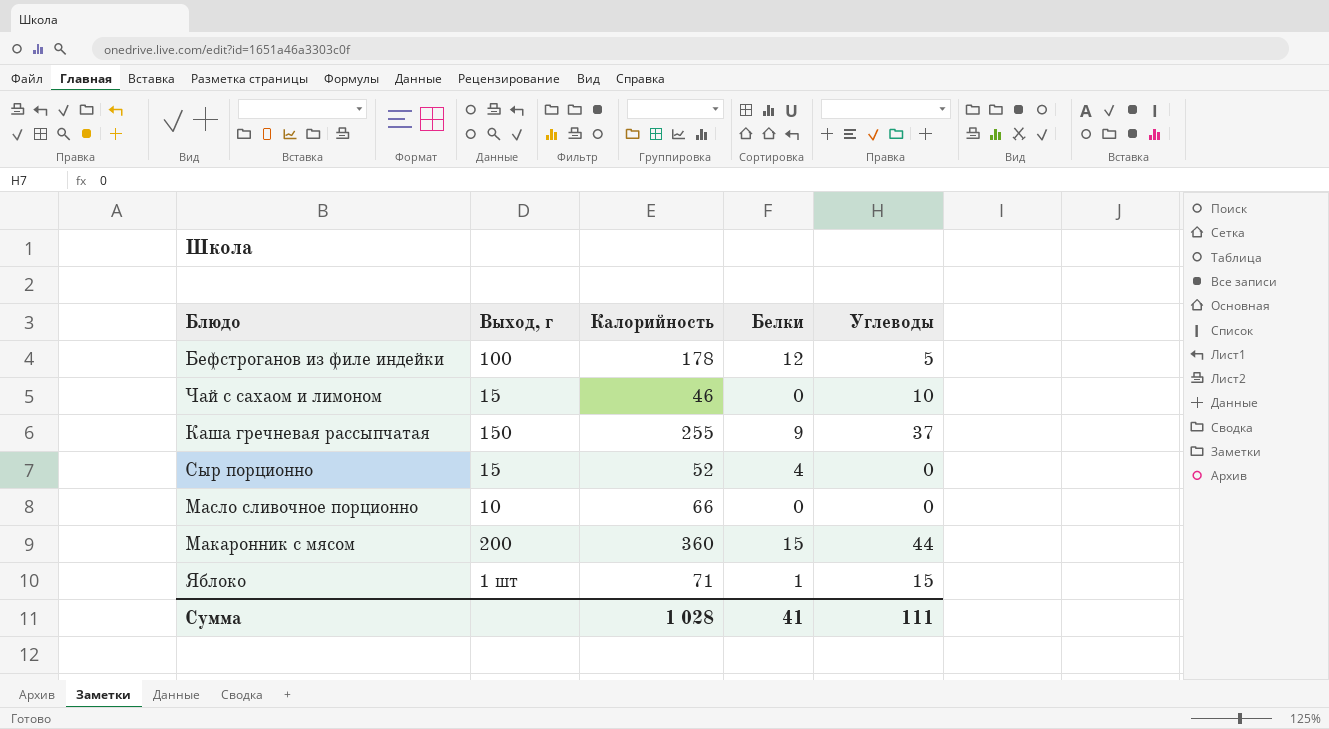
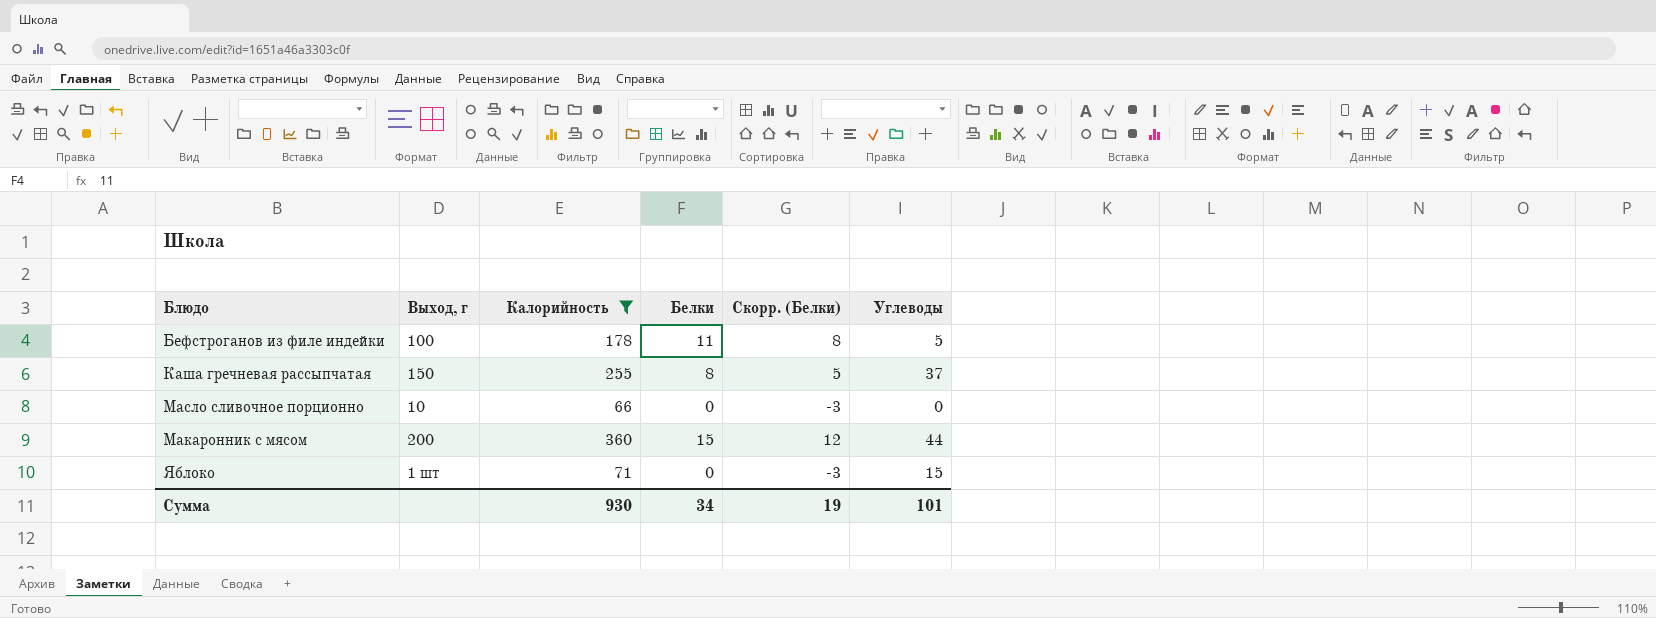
filter: none -> Калорийность >= 66
column Скорр. (Белки) | formula: none -> [Белки] - 3
Бефстроганов из филе индейки | Белки: 12 -> 11
Каша гречневая рассыпчатая | Белки: 9 -> 8
Яблоко | Белки: 1 -> 0
Сумма | Калорийность: 1 028 -> 930
Сумма | Белки: 41 -> 34
Сумма | Углеводы: 111 -> 101

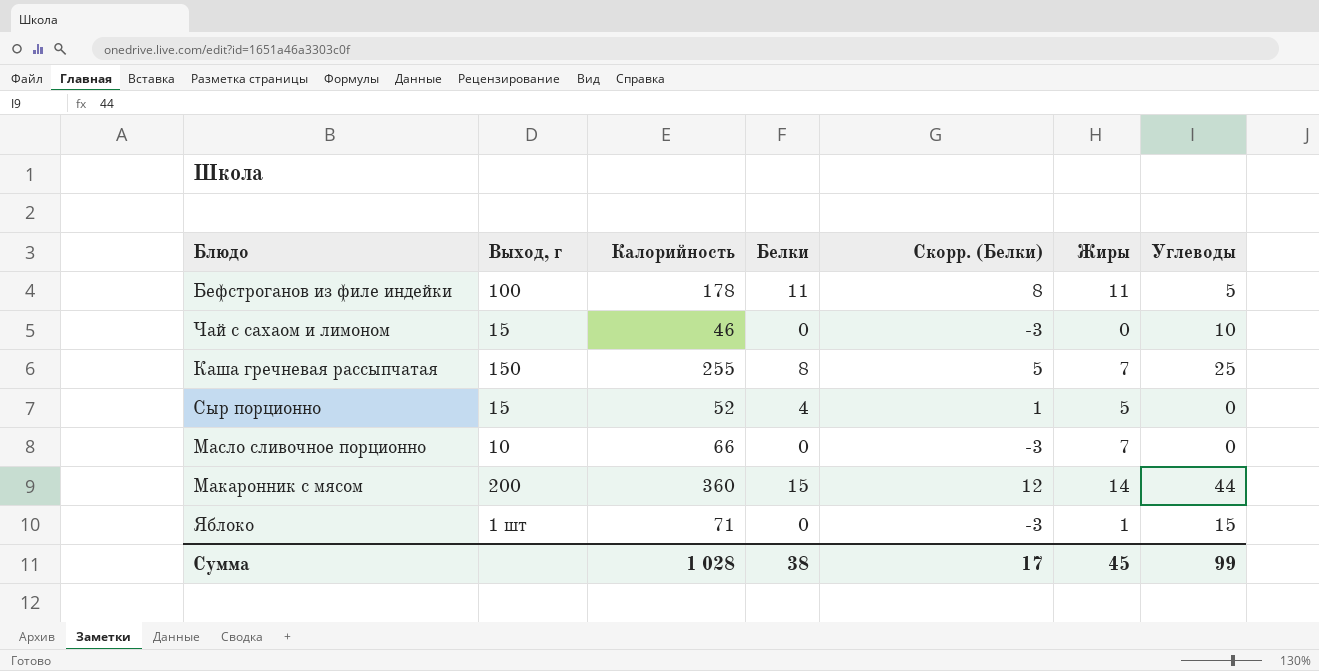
filter: Калорийность >= 66 -> none
column Жиры | position: none -> 6
Каша гречневая рассыпчатая | Углеводы: 37 -> 25
Сумма | Калорийность: 930 -> 1 028
Сумма | Белки: 34 -> 38
Сумма | Скорр. (Белки): 19 -> 17
Сумма | Углеводы: 101 -> 99

